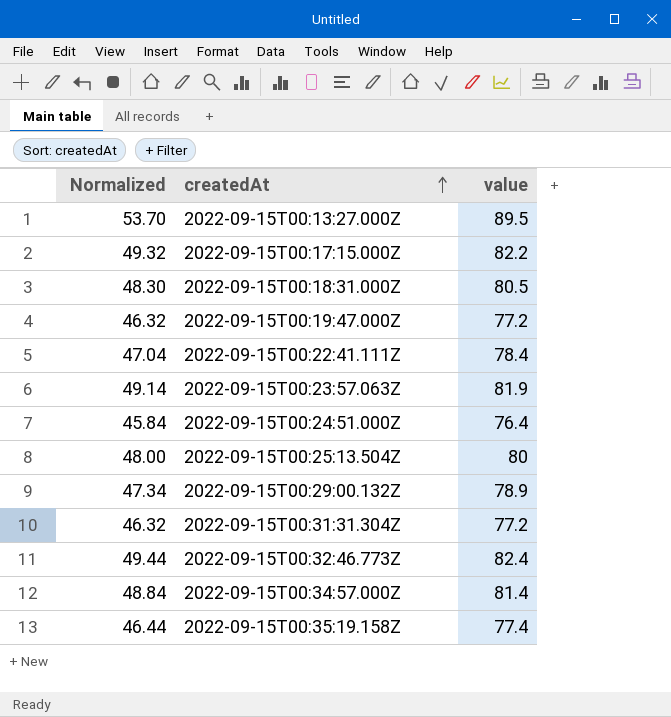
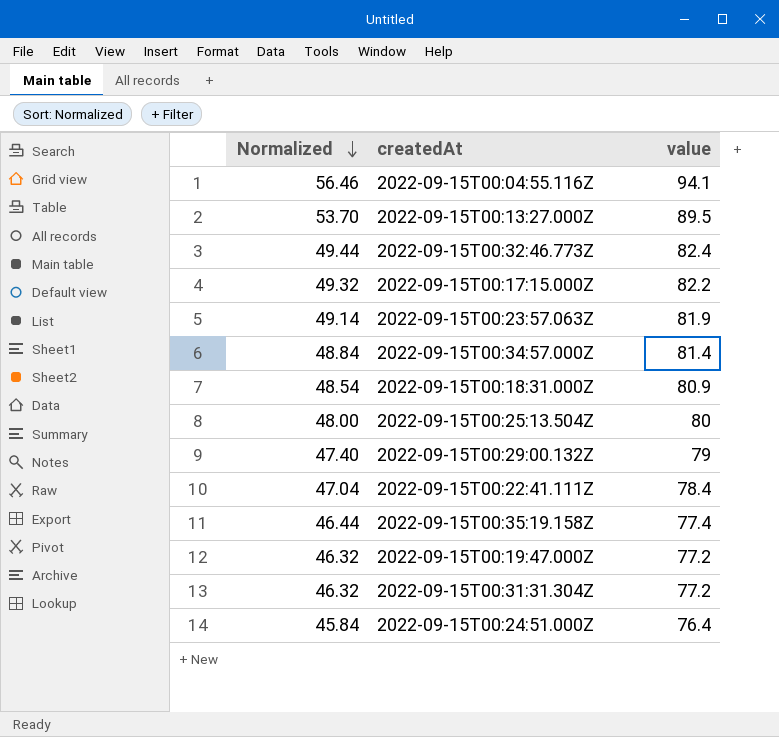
row order: createdAt ascending -> Normalized descending
row 2022-09-15T00:04:55.116Z: none -> 56.46 | 94.1
2022-09-15T00:18:31.000Z | Normalized: 48.30 -> 48.54
2022-09-15T00:18:31.000Z | value: 80.5 -> 80.9
2022-09-15T00:29:00.132Z | Normalized: 47.34 -> 47.40
2022-09-15T00:29:00.132Z | value: 78.9 -> 79

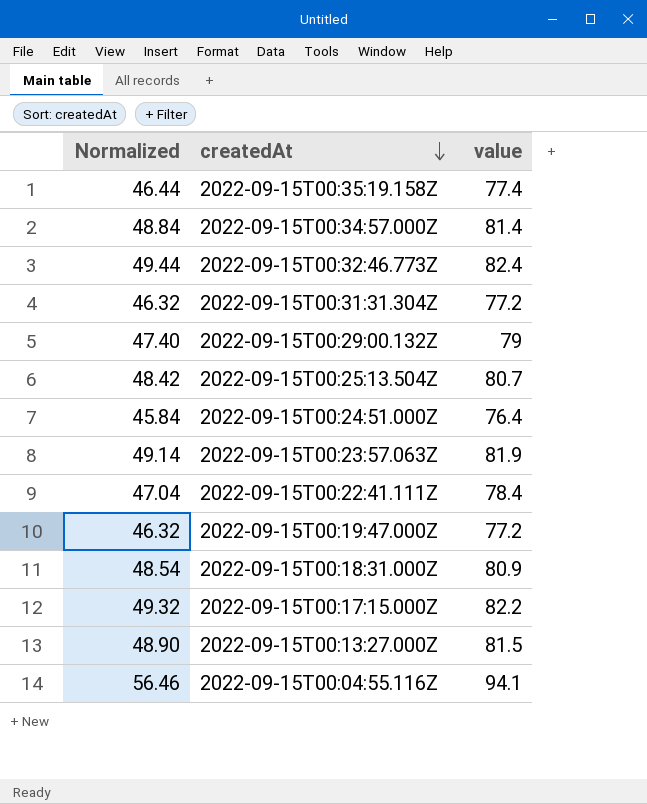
row order: Normalized descending -> createdAt descending
2022-09-15T00:25:13.504Z | Normalized: 48.00 -> 48.42
2022-09-15T00:25:13.504Z | value: 80 -> 80.7
2022-09-15T00:13:27.000Z | Normalized: 53.70 -> 48.90
2022-09-15T00:13:27.000Z | value: 89.5 -> 81.5

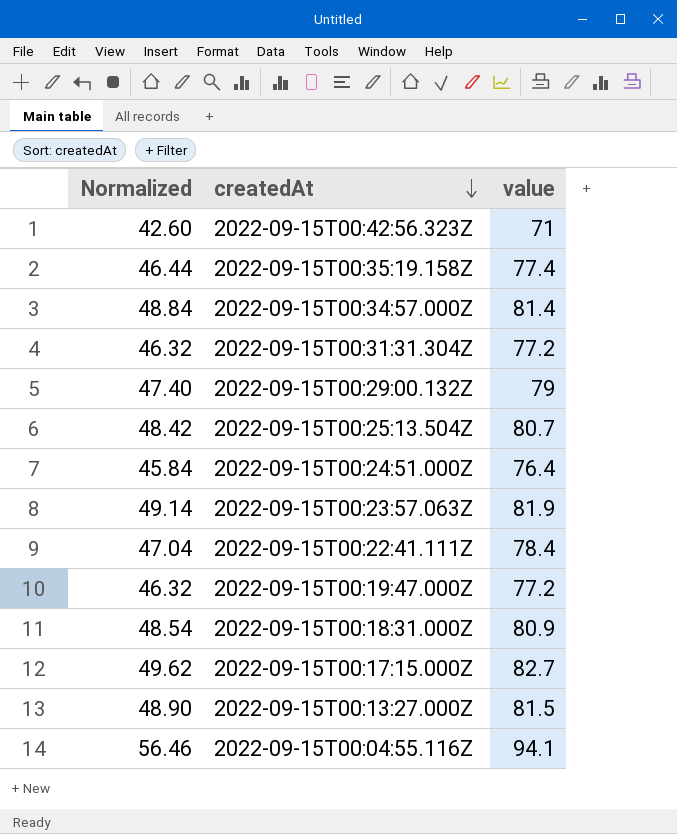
row 2022-09-15T00:32:46.773Z: 49.44 | 82.4 -> none
row 2022-09-15T00:42:56.323Z: none -> 42.60 | 71
2022-09-15T00:17:15.000Z | Normalized: 49.32 -> 49.62
2022-09-15T00:17:15.000Z | value: 82.2 -> 82.7

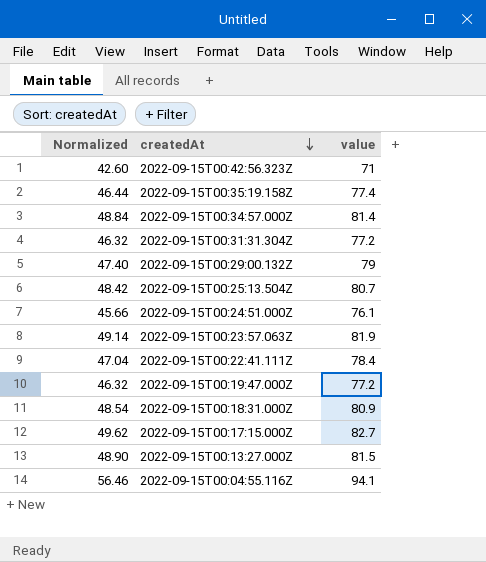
2022-09-15T00:24:51.000Z | Normalized: 45.84 -> 45.66
2022-09-15T00:24:51.000Z | value: 76.4 -> 76.1

